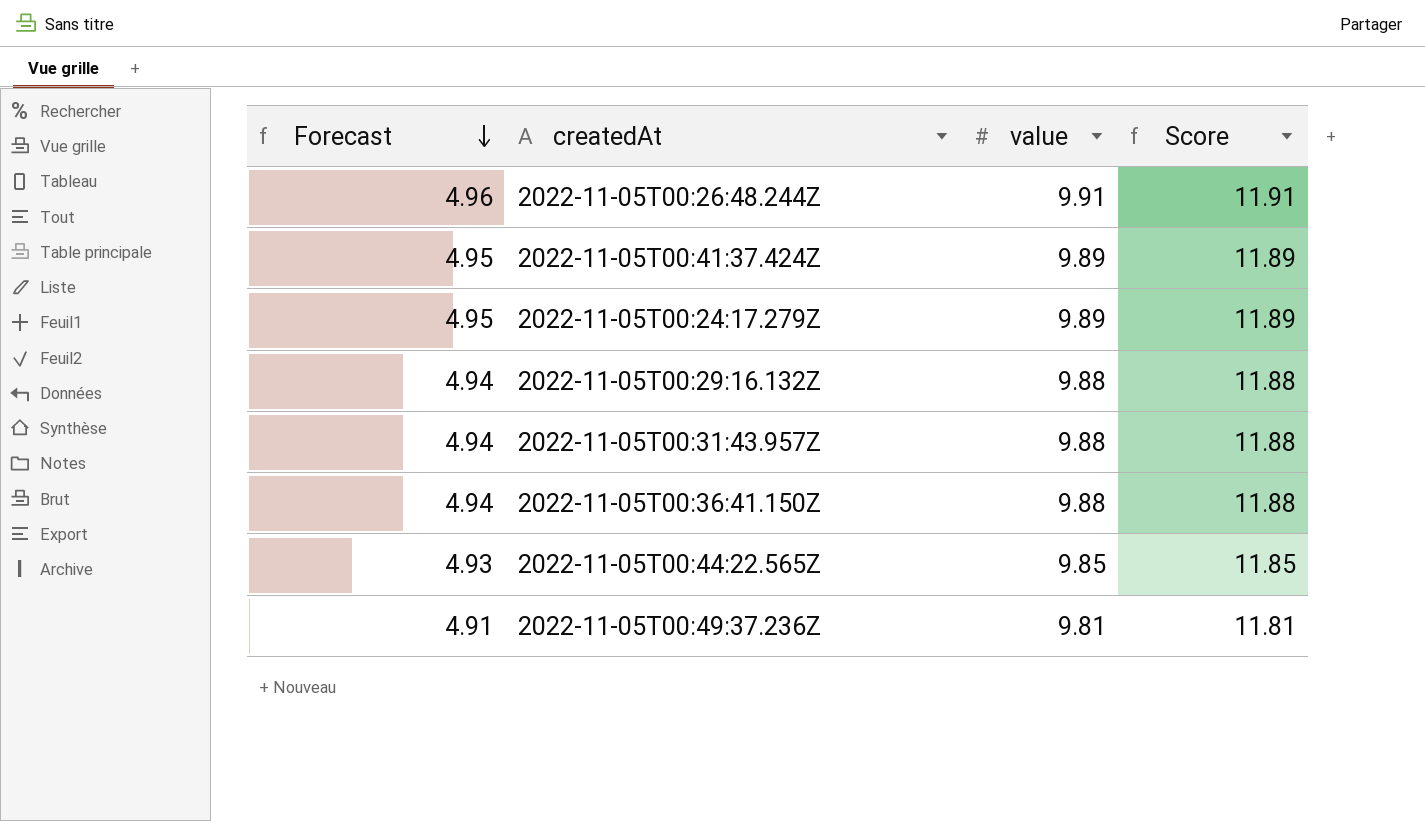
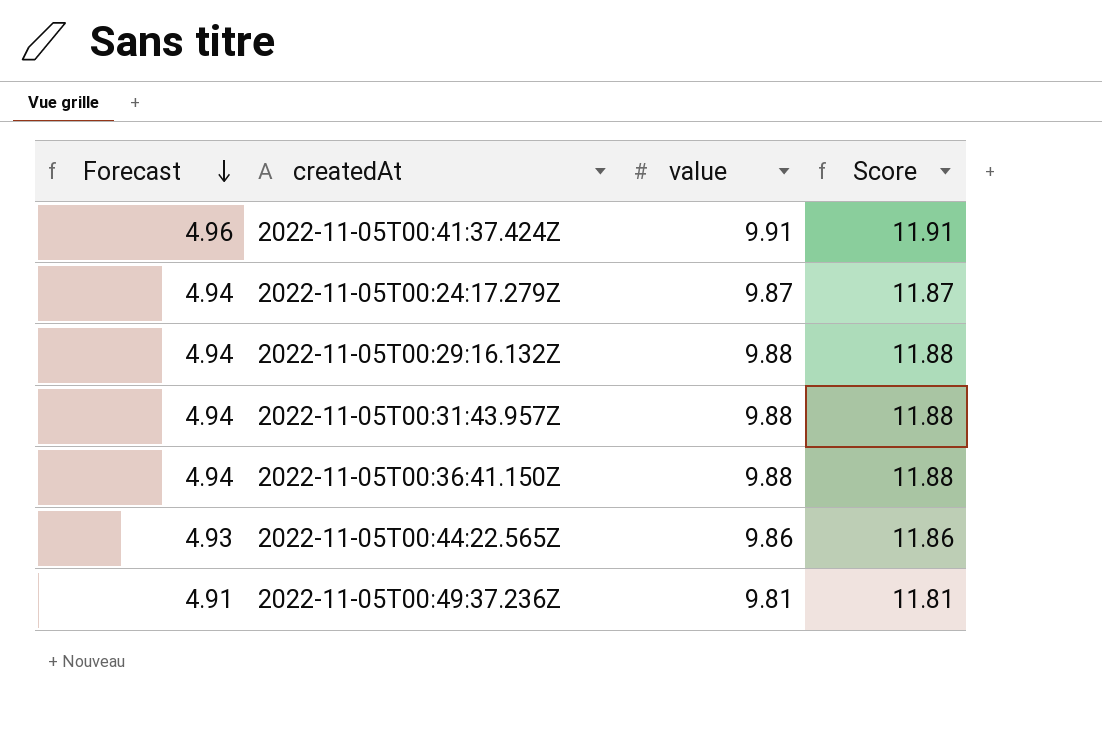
row 2022-11-05T00:26:48.244Z: 4.96 | 9.91 | 11.91 -> none
2022-11-05T00:41:37.424Z | Forecast: 4.95 -> 4.96
2022-11-05T00:41:37.424Z | value: 9.89 -> 9.91
2022-11-05T00:41:37.424Z | Score: 11.89 -> 11.91
2022-11-05T00:24:17.279Z | Forecast: 4.95 -> 4.94
2022-11-05T00:24:17.279Z | value: 9.89 -> 9.87
2022-11-05T00:24:17.279Z | Score: 11.89 -> 11.87
2022-11-05T00:44:22.565Z | value: 9.85 -> 9.86
2022-11-05T00:44:22.565Z | Score: 11.85 -> 11.86

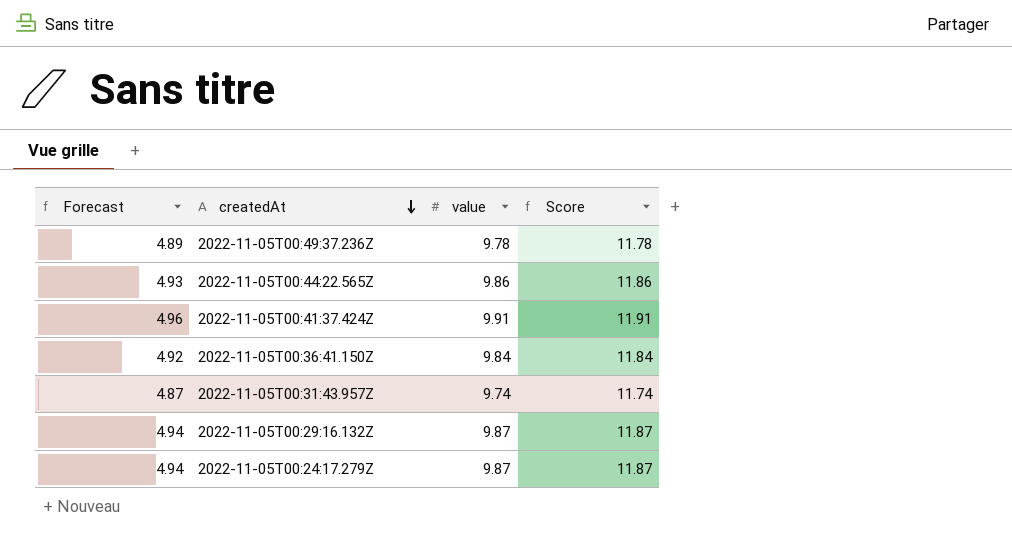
row order: Forecast descending -> createdAt descending
2022-11-05T00:49:37.236Z | Forecast: 4.91 -> 4.89
2022-11-05T00:49:37.236Z | value: 9.81 -> 9.78
2022-11-05T00:49:37.236Z | Score: 11.81 -> 11.78
2022-11-05T00:36:41.150Z | Forecast: 4.94 -> 4.92
2022-11-05T00:36:41.150Z | value: 9.88 -> 9.84
2022-11-05T00:36:41.150Z | Score: 11.88 -> 11.84
2022-11-05T00:31:43.957Z | Forecast: 4.94 -> 4.87
2022-11-05T00:31:43.957Z | value: 9.88 -> 9.74
2022-11-05T00:31:43.957Z | Score: 11.88 -> 11.74
2022-11-05T00:29:16.132Z | value: 9.88 -> 9.87
2022-11-05T00:29:16.132Z | Score: 11.88 -> 11.87

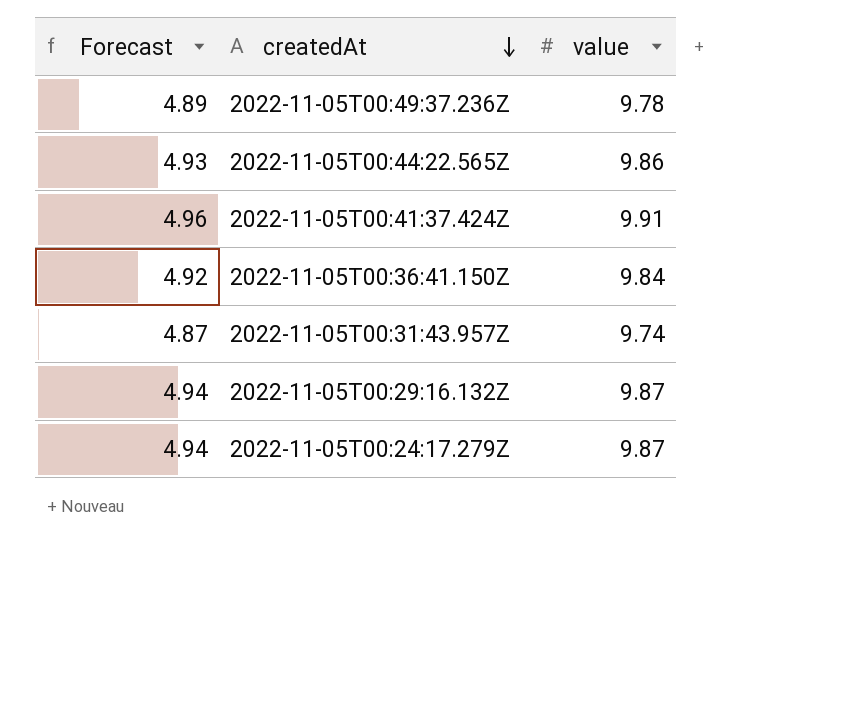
column Score | formula: [value] + 2 -> none

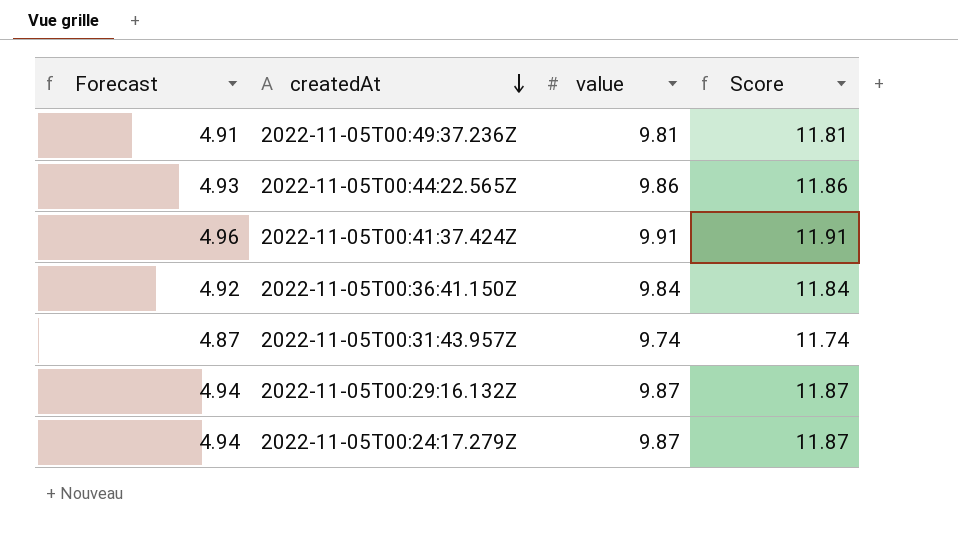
column Score | formula: none -> [value] + 2
2022-11-05T00:49:37.236Z | Forecast: 4.89 -> 4.91
2022-11-05T00:49:37.236Z | value: 9.78 -> 9.81

